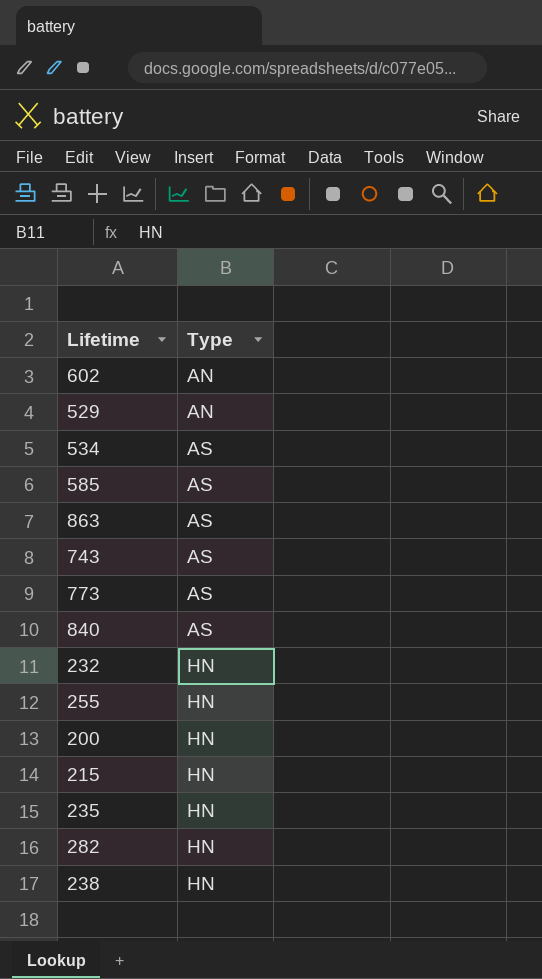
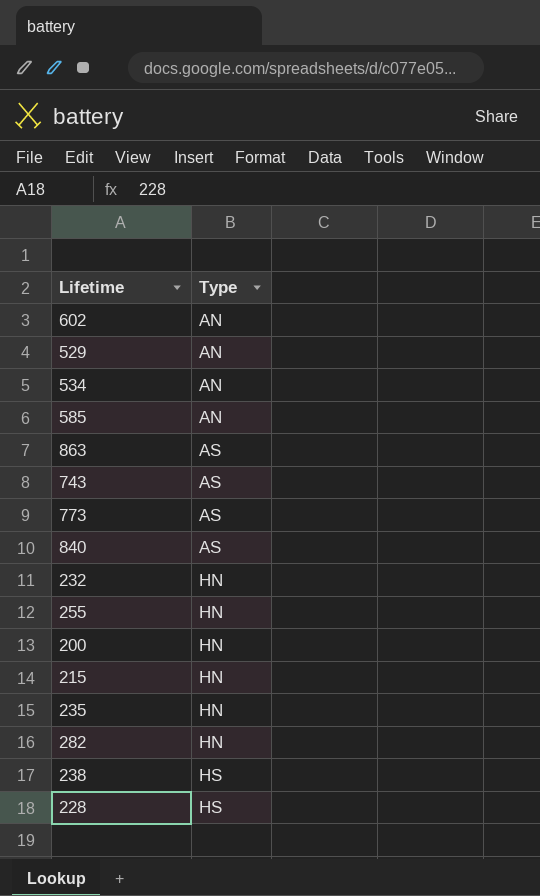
534 | Type: AS -> AN
585 | Type: AS -> AN
238 | Type: HN -> HS
row 228: none -> HS

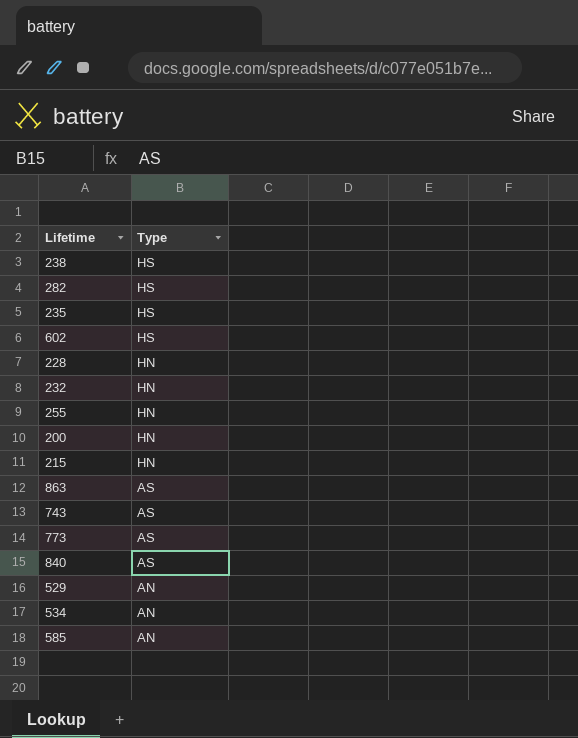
row order: Type ascending -> Type descending
282 | Type: HN -> HS
235 | Type: HN -> HS
602 | Type: AN -> HS
228 | Type: HS -> HN

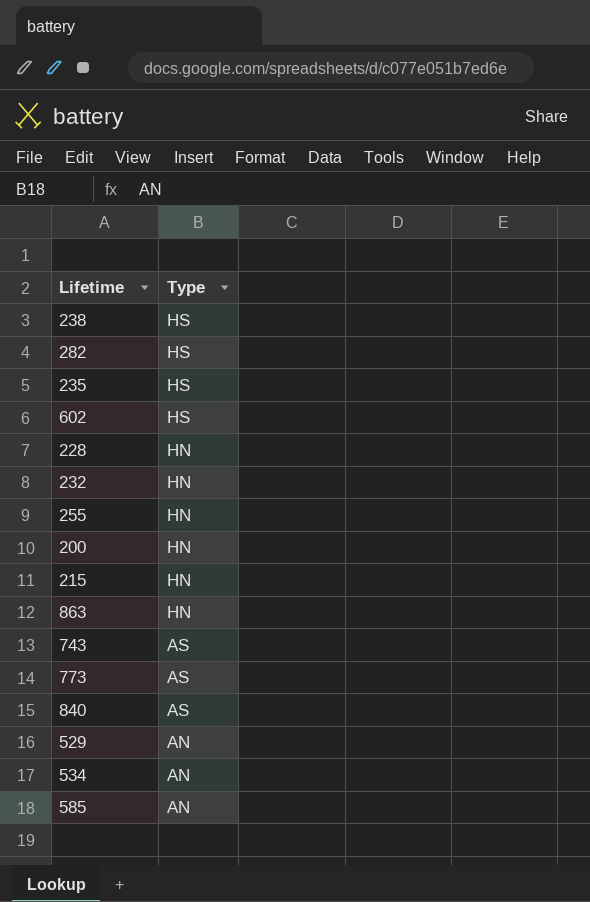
863 | Type: AS -> HN

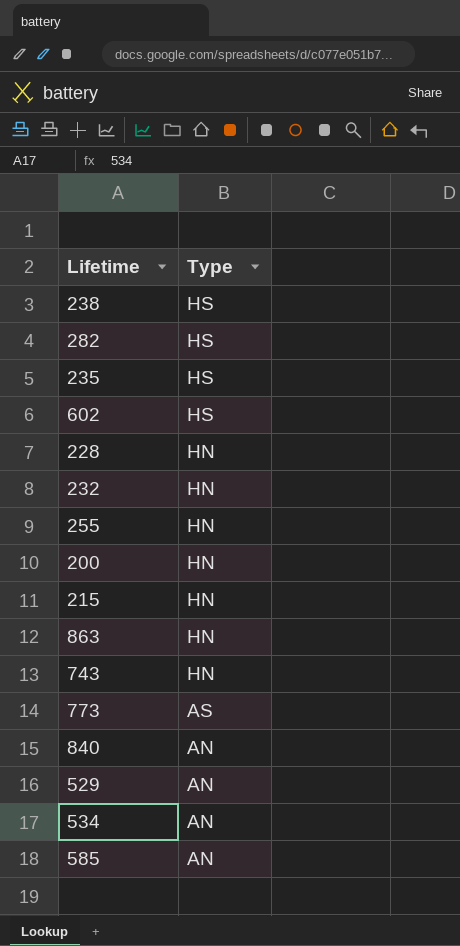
743 | Type: AS -> HN
840 | Type: AS -> AN

